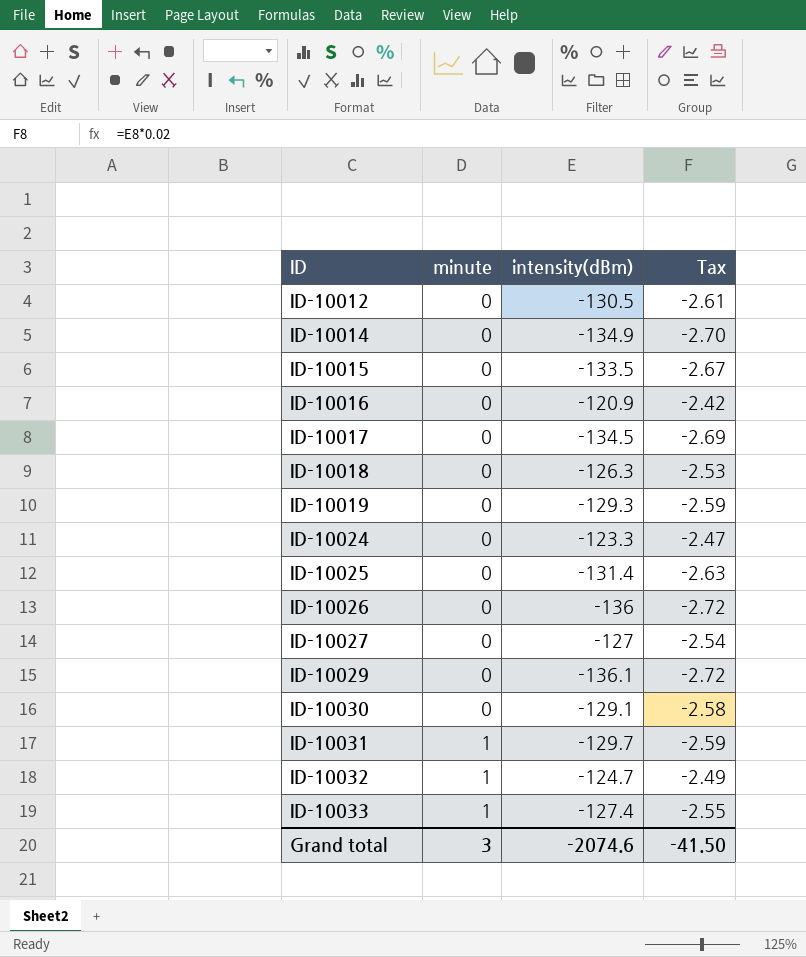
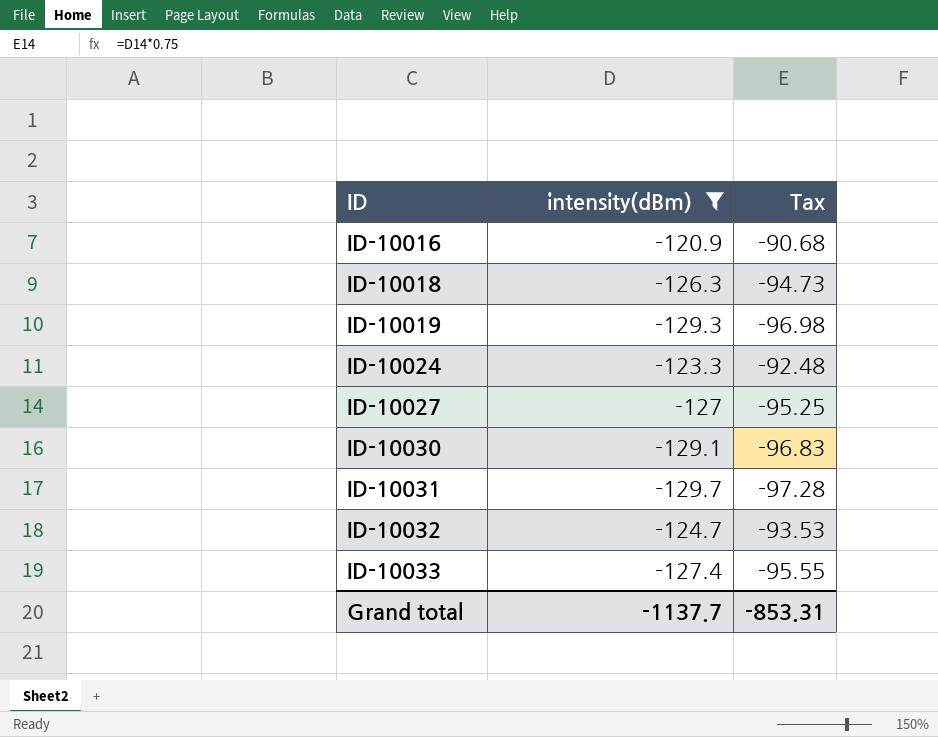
filter: none -> intensity(dBm) >= -129.7
column minute | position: 2 -> none
column Tax | formula: [intensity(dBm)] * 0.02 -> [intensity(dBm)] * 0.75
Grand total | intensity(dBm): -2074.6 -> -1137.7
Grand total | Tax: -41.50 -> -853.31

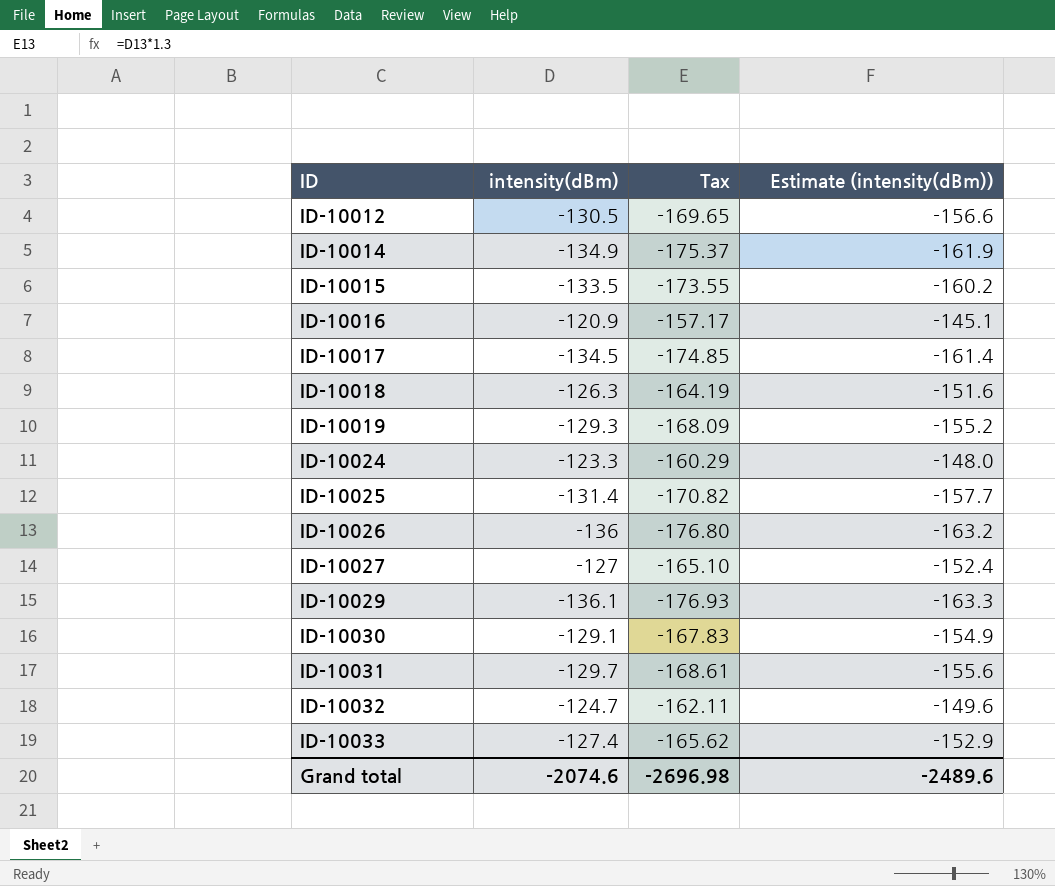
filter: intensity(dBm) >= -129.7 -> none
column Tax | formula: [intensity(dBm)] * 0.75 -> [intensity(dBm)] * 1.3
column Estimate (intensity(dBm)) | formula: none -> [intensity(dBm)] * 1.2
Grand total | intensity(dBm): -1137.7 -> -2074.6
Grand total | Tax: -853.31 -> -2696.98

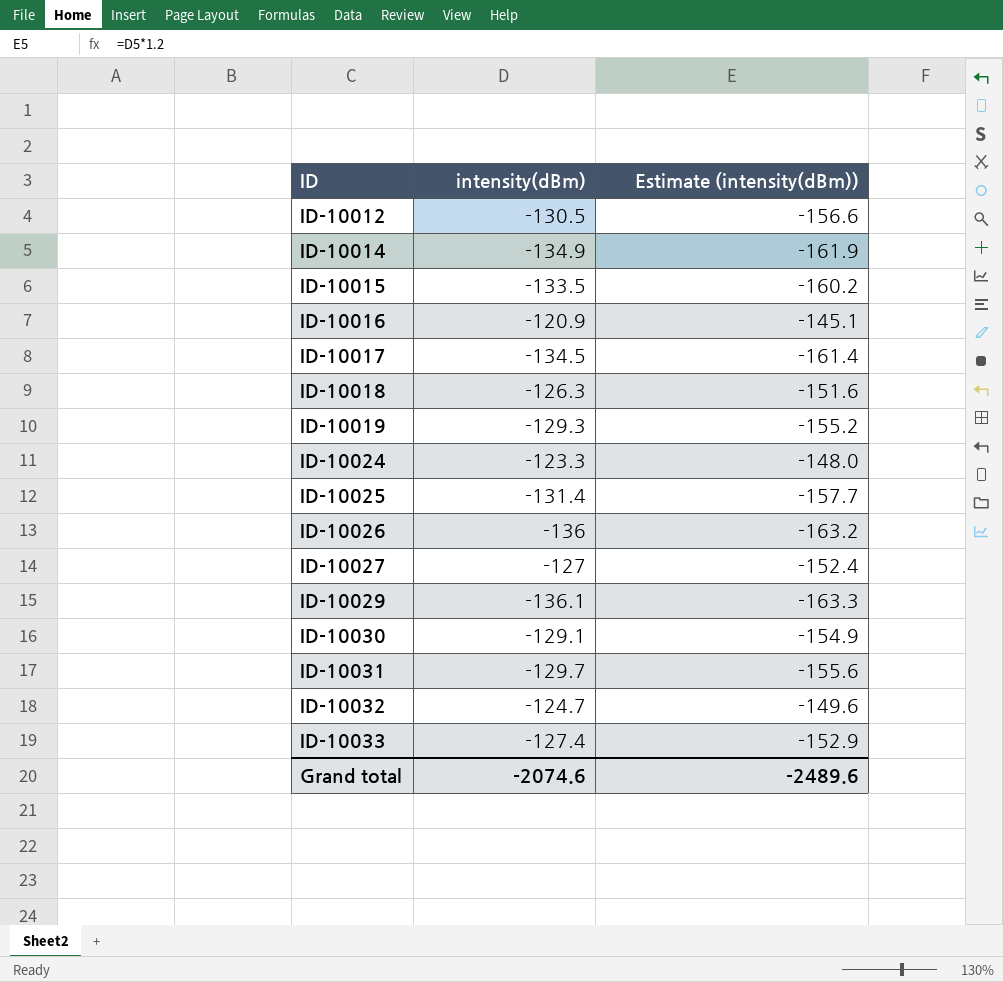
column Tax | formula: [intensity(dBm)] * 1.3 -> none

